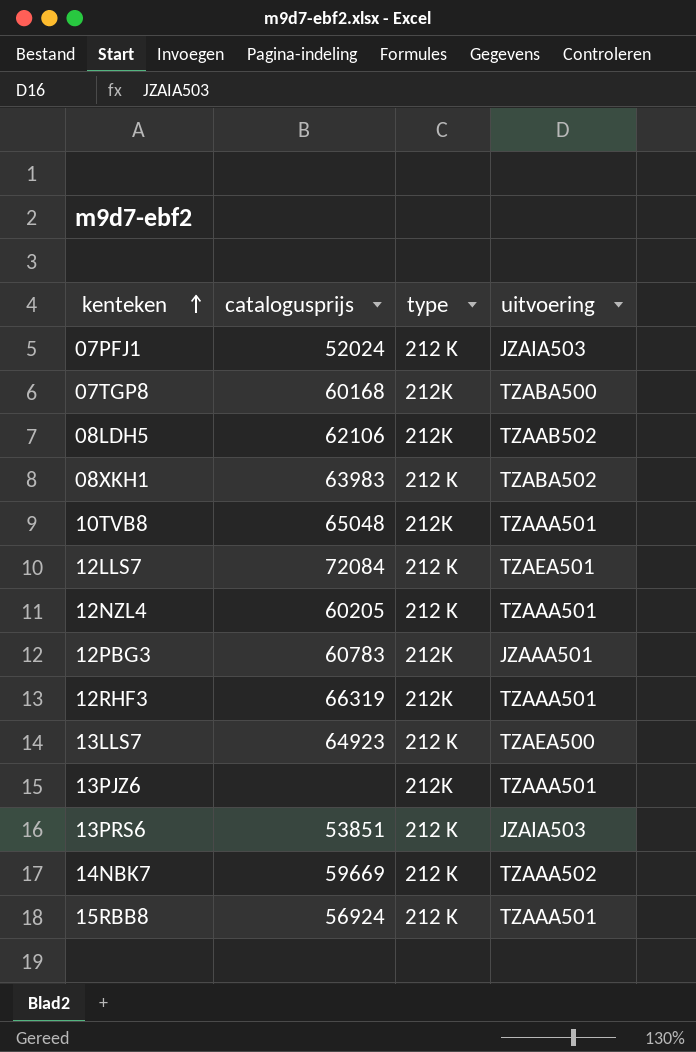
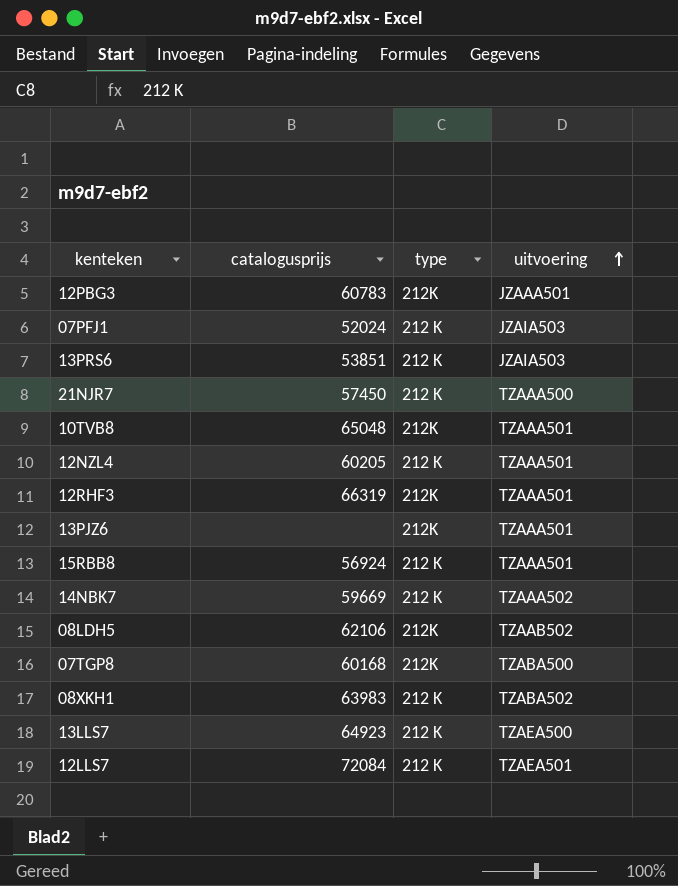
row order: kenteken ascending -> uitvoering ascending
row 21NJR7: none -> 57450 | 212 K | TZAAA500

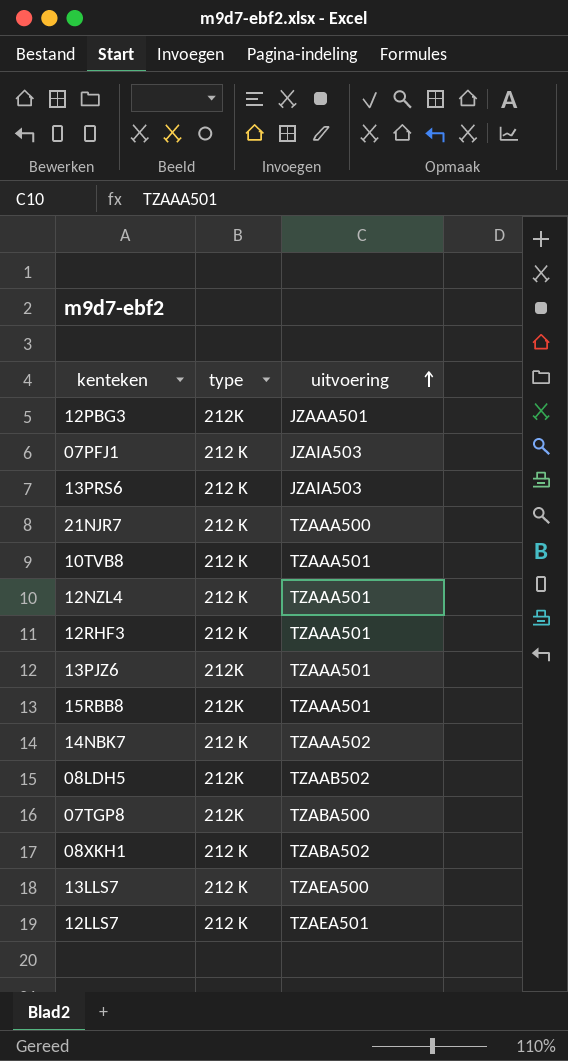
column catalogusprijs | position: 2 -> none
10TVB8 | type: 212K -> 212 K
12RHF3 | type: 212K -> 212 K
15RBB8 | type: 212 K -> 212K

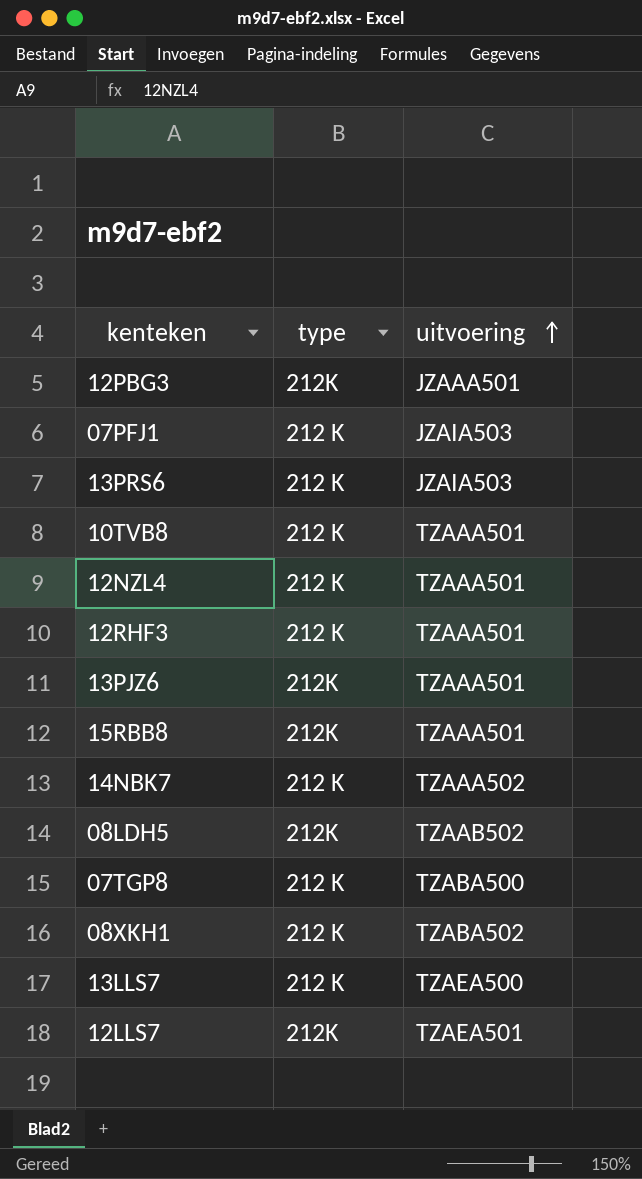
row 21NJR7: 212 K | TZAAA500 -> none
07TGP8 | type: 212K -> 212 K
12LLS7 | type: 212 K -> 212K

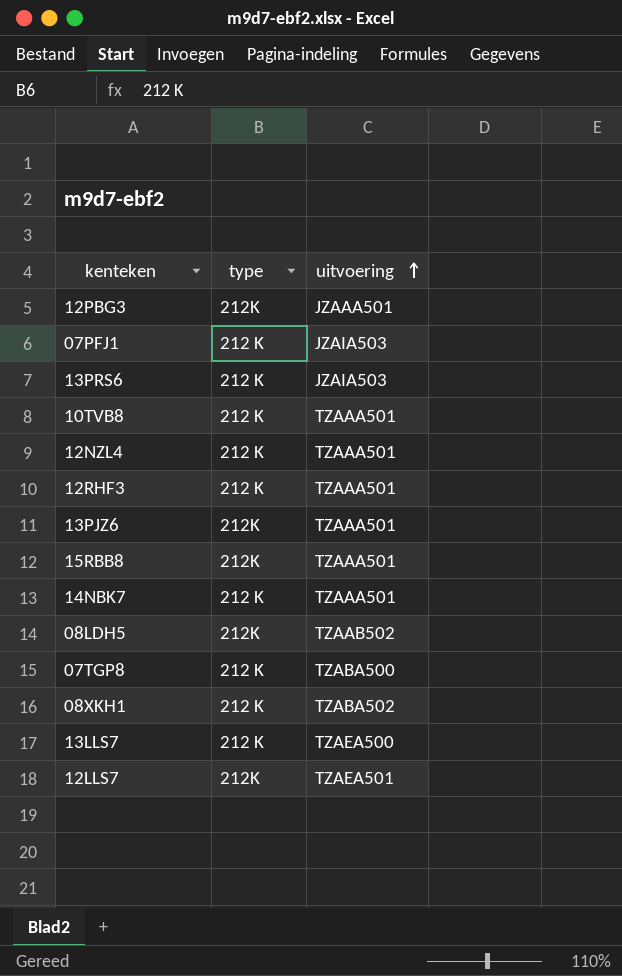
14NBK7 | uitvoering: TZAAA502 -> TZAAA501

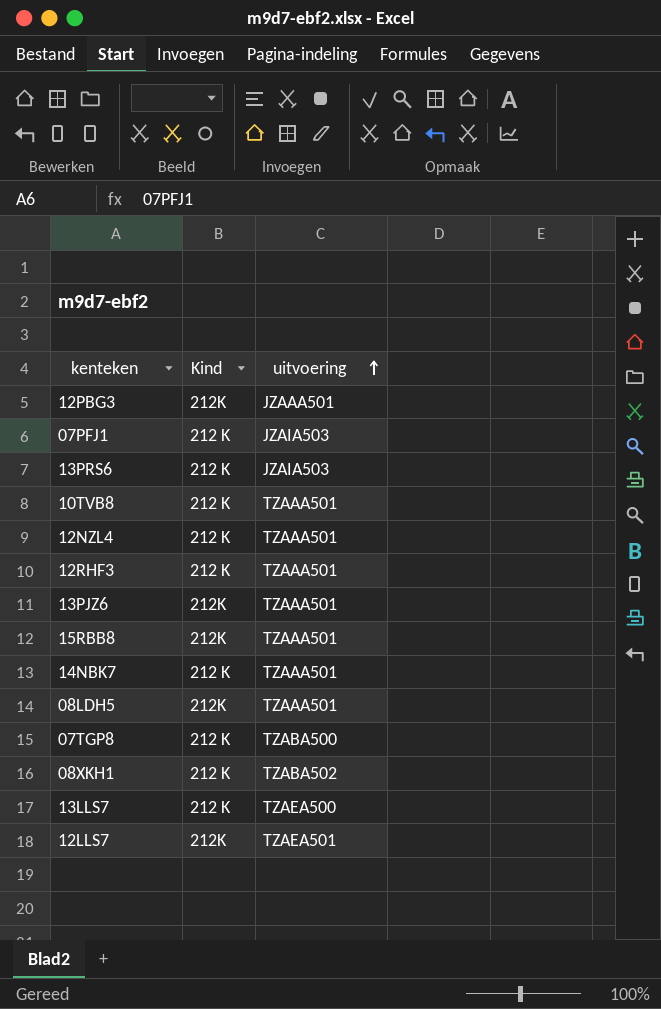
column name: type -> Kind
08LDH5 | uitvoering: TZAAB502 -> TZAAA501

